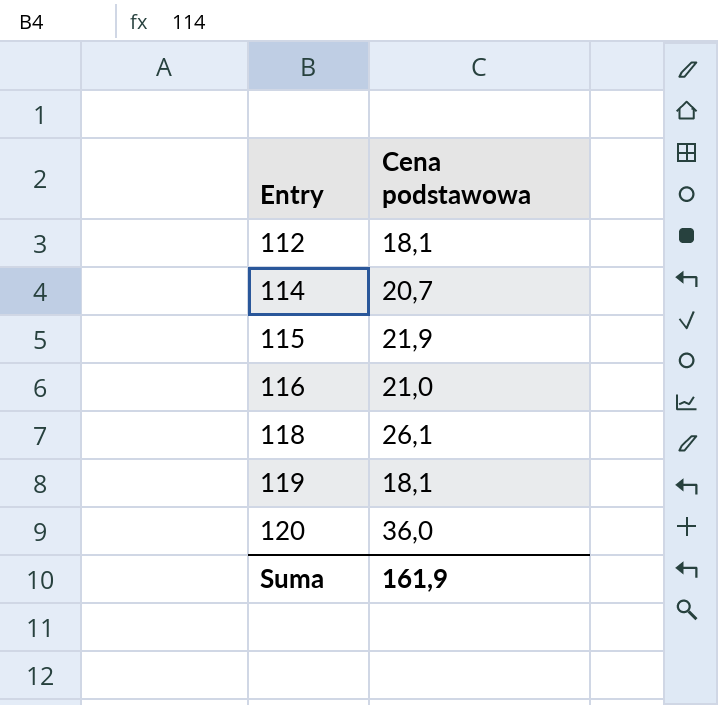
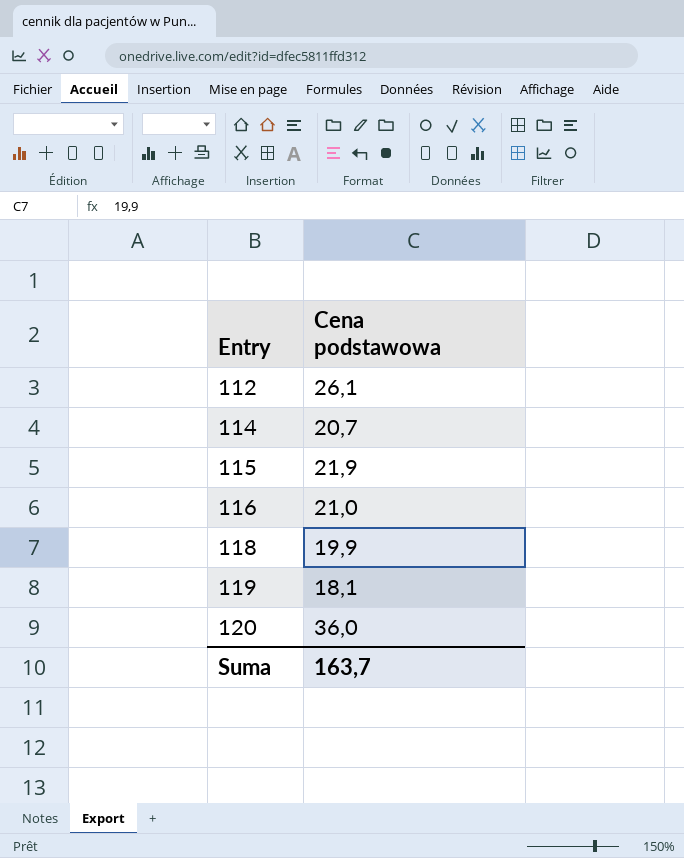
112 | Cena podstawowa: 18,1 -> 26,1
118 | Cena podstawowa: 26,1 -> 19,9
Suma | Cena podstawowa: 161,9 -> 163,7

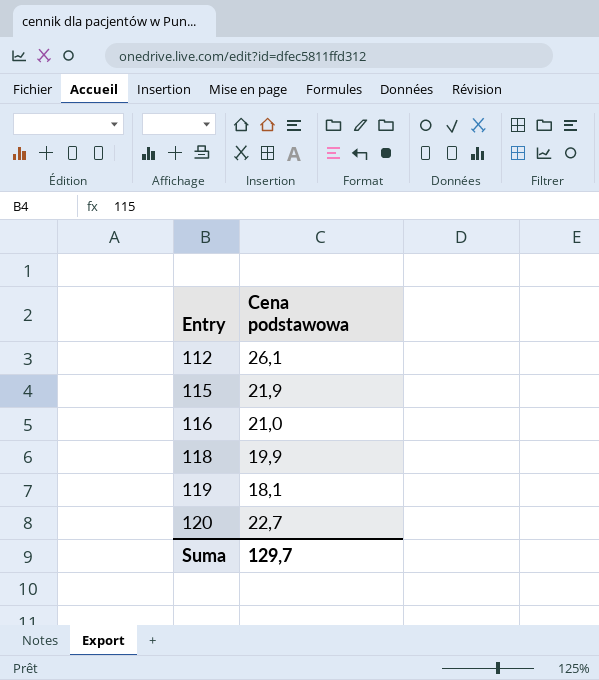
row 114: 20,7 -> none
120 | Cena podstawowa: 36,0 -> 22,7
Suma | Cena podstawowa: 163,7 -> 129,7

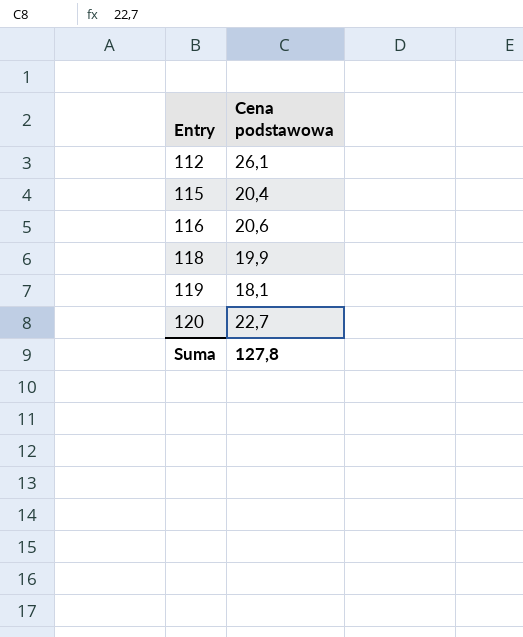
115 | Cena podstawowa: 21,9 -> 20,4
116 | Cena podstawowa: 21,0 -> 20,6
Suma | Cena podstawowa: 129,7 -> 127,8

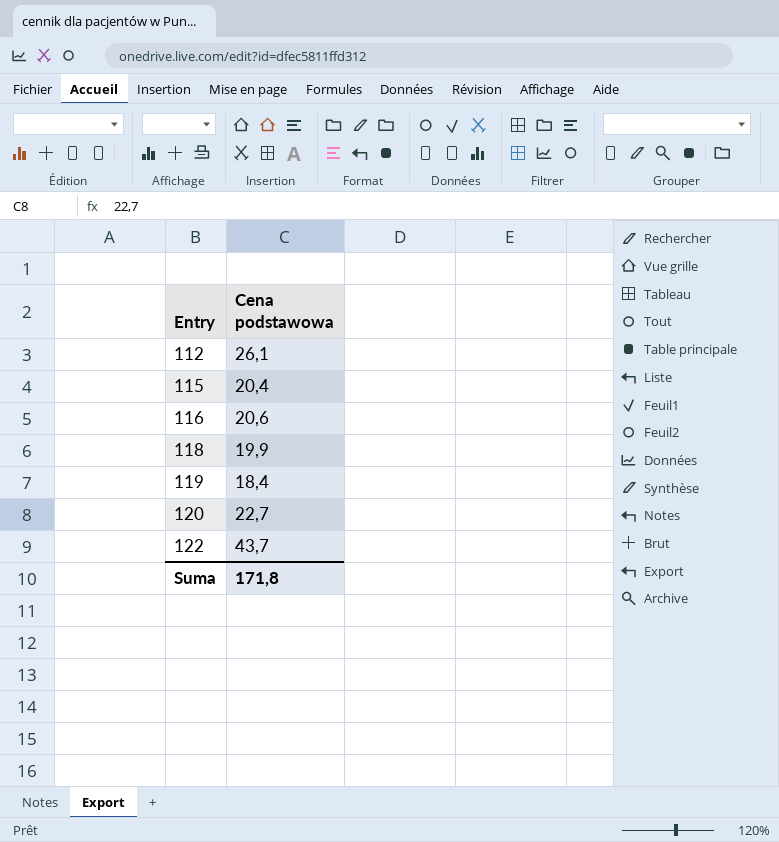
119 | Cena podstawowa: 18,1 -> 18,4
row 122: none -> 43,7
Suma | Cena podstawowa: 127,8 -> 171,8

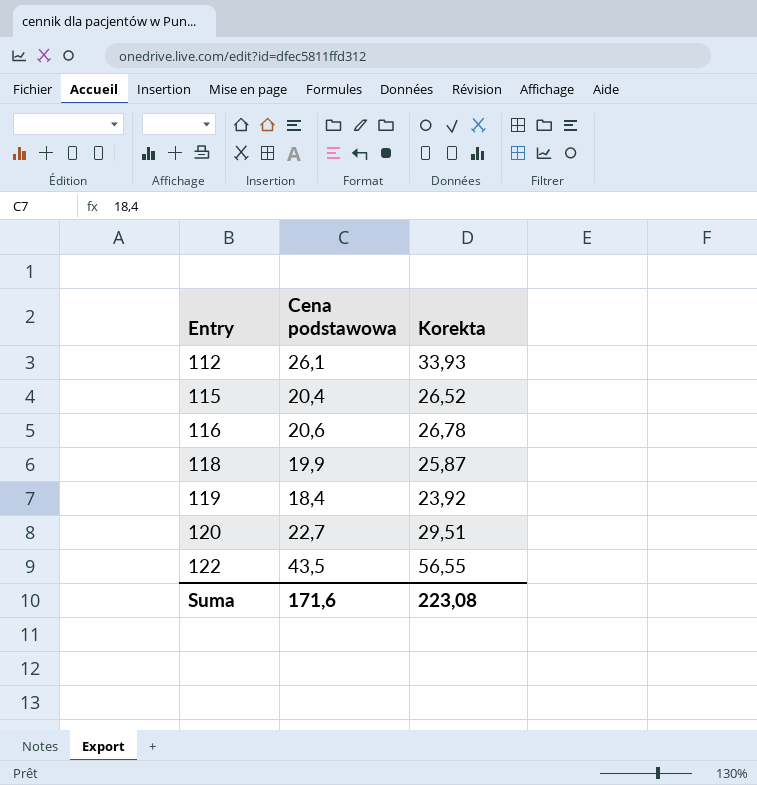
column Korekta | formula: none -> [Cena podstawowa] * 1,3
122 | Cena podstawowa: 43,7 -> 43,5
Suma | Cena podstawowa: 171,8 -> 171,6

